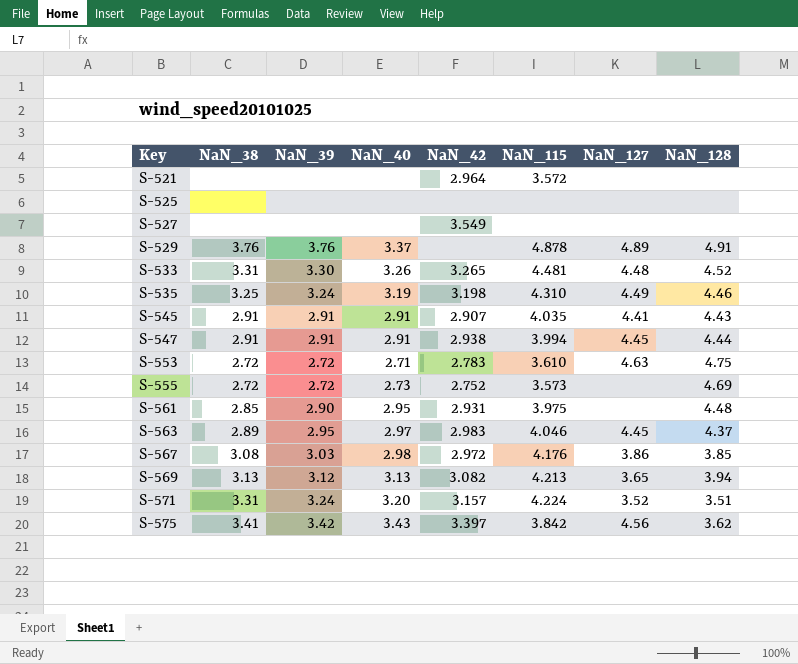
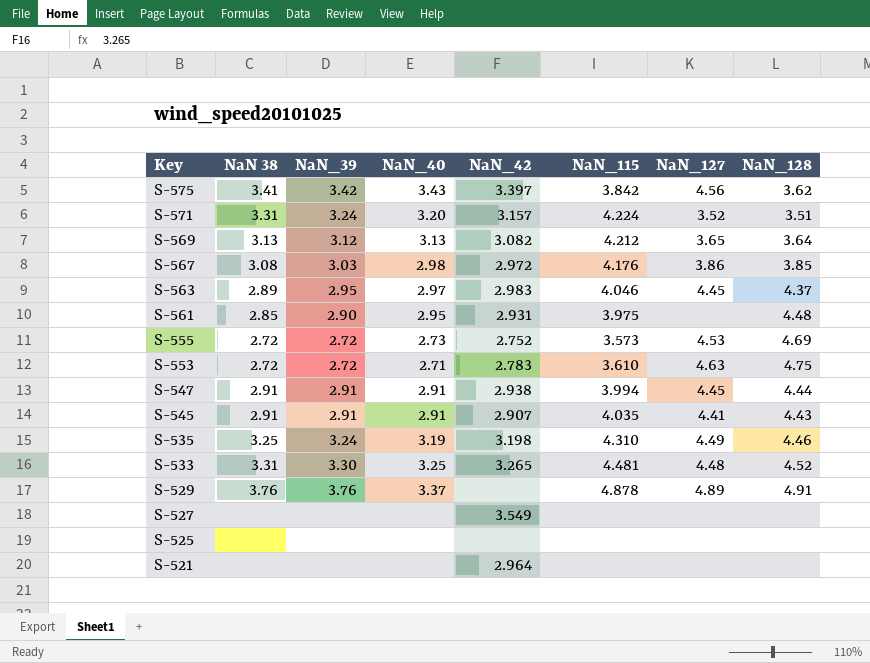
row order: Key ascending -> Key descending
column name: NaN_38 -> NaN 38
S-569 | NaN_115: 4.213 -> 4.212
S-569 | NaN_128: 3.94 -> 3.64
S-555 | NaN_127: none -> 4.53
S-533 | NaN_40: 3.26 -> 3.25
S-521 | NaN_115: 3.572 -> none

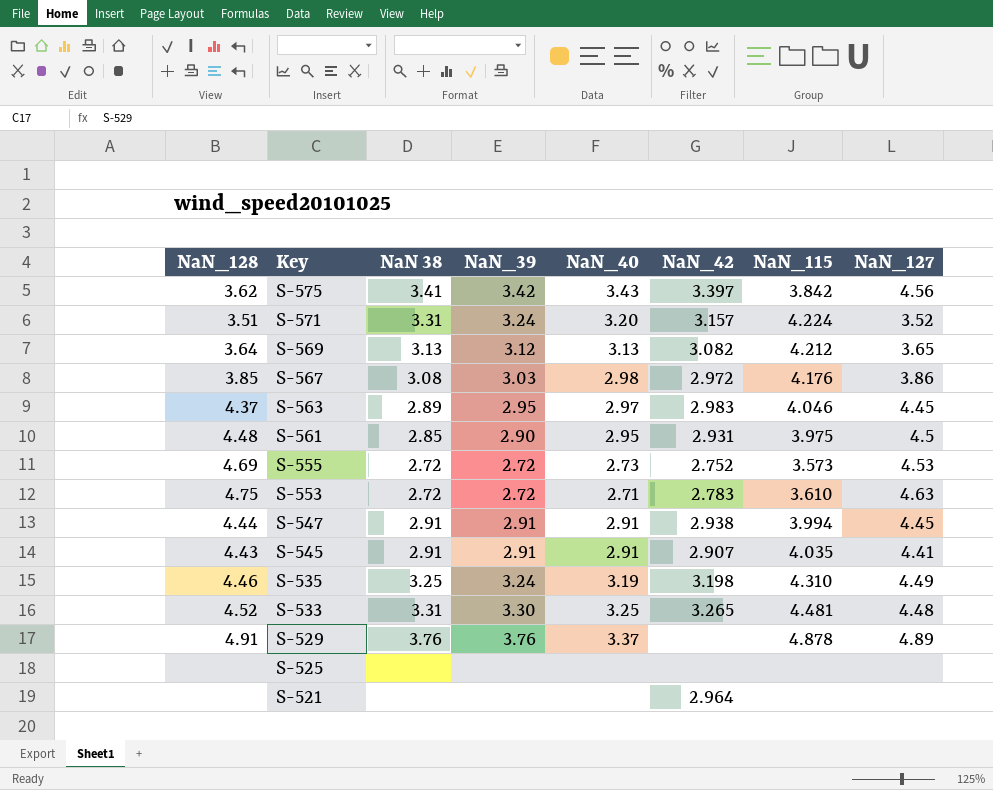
column NaN_128 | position: 8 -> 1
row S-527: none | none | none | 3.549 | none | none | none -> none
S-561 | NaN_127: none -> 4.5

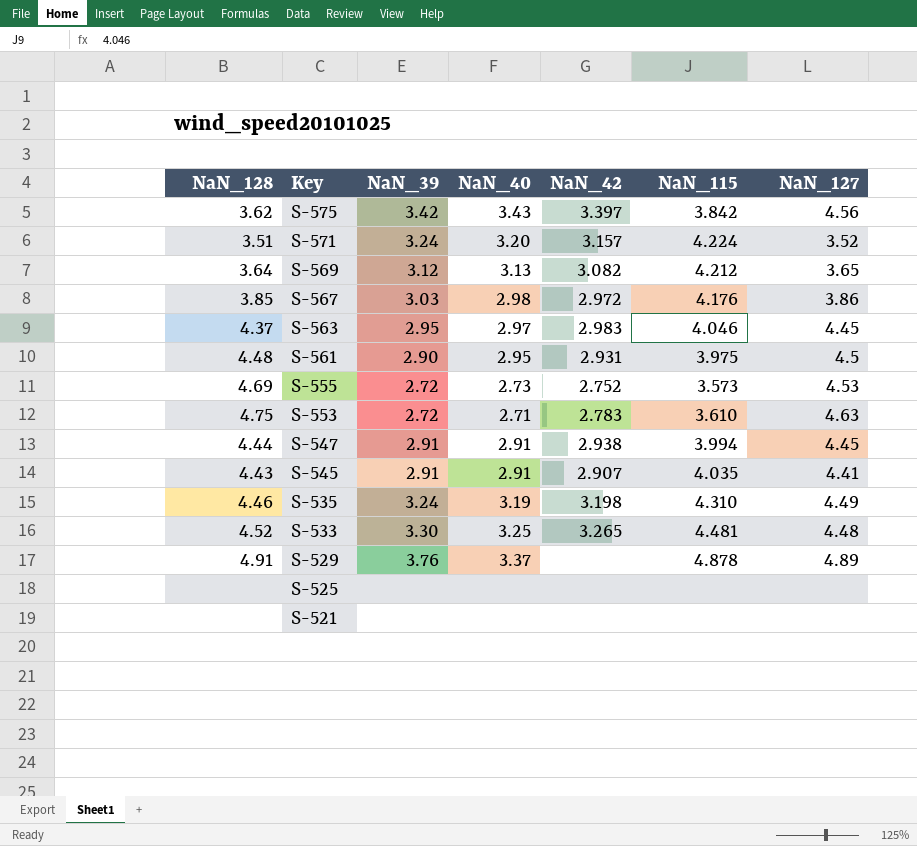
column NaN 38 | position: 3 -> none
S-521 | NaN_42: 2.964 -> none

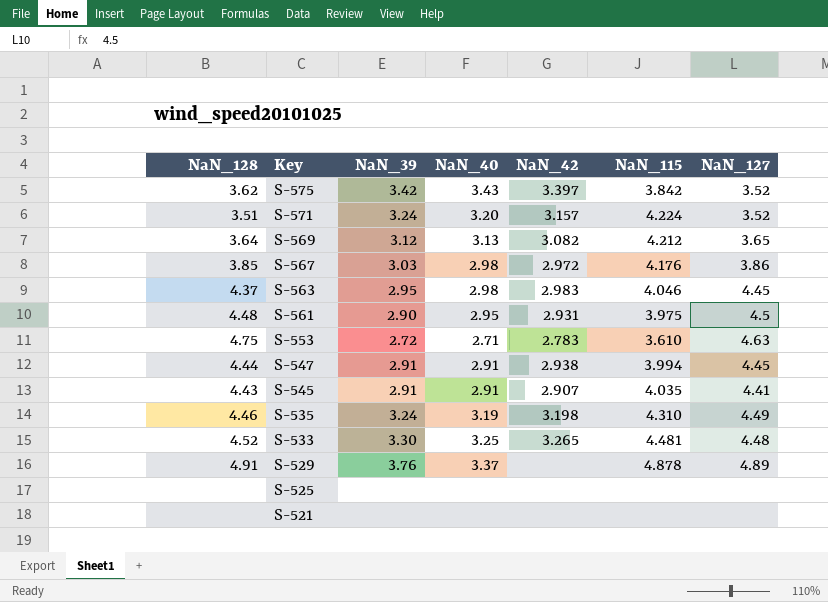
row S-555: 4.69 | 2.72 | 2.73 | 2.752 | 3.573 | 4.53 -> none
S-575 | NaN_127: 4.56 -> 3.52
S-563 | NaN_40: 2.97 -> 2.98

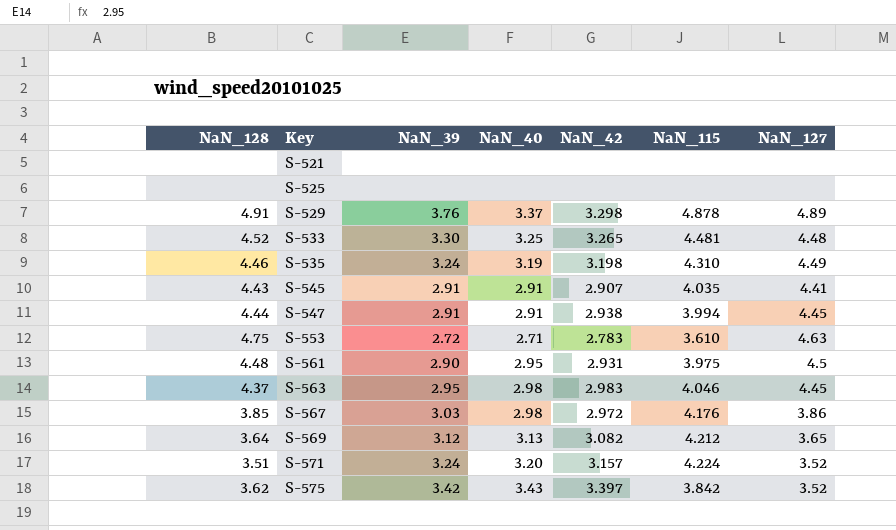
row order: Key descending -> Key ascending
S-529 | NaN_42: none -> 3.298

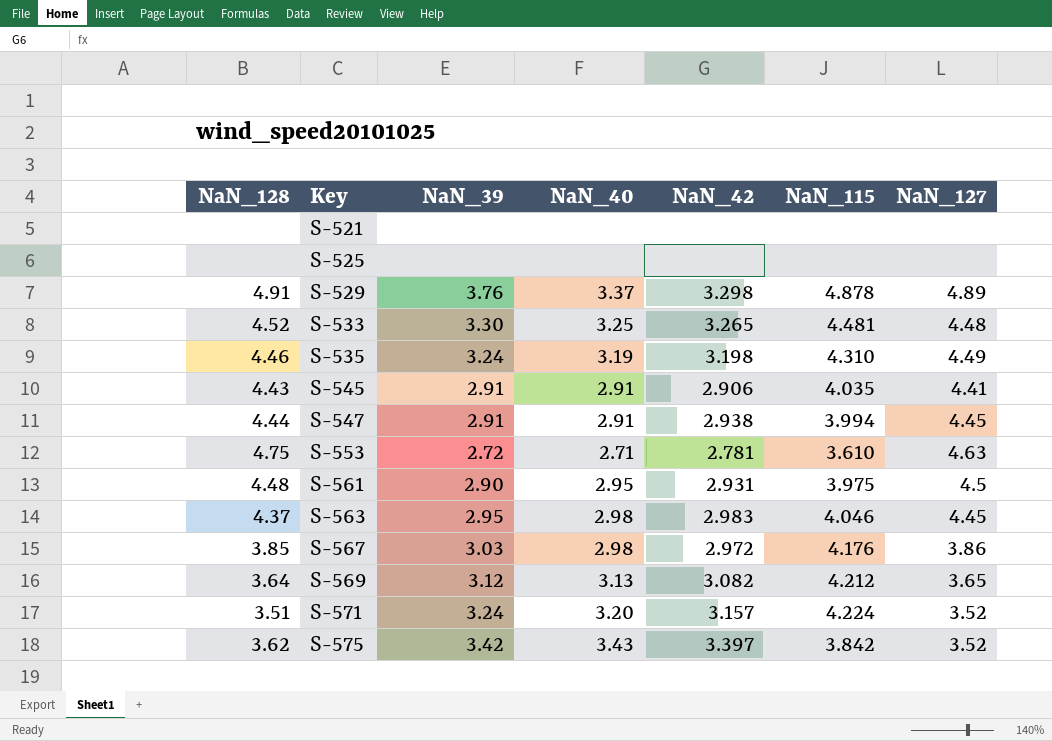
S-545 | NaN_42: 2.907 -> 2.906
S-553 | NaN_42: 2.783 -> 2.781

